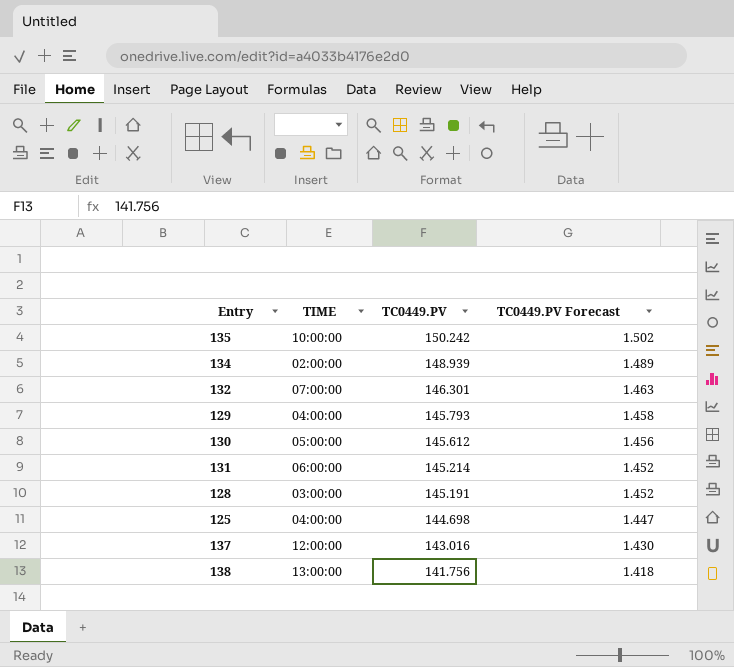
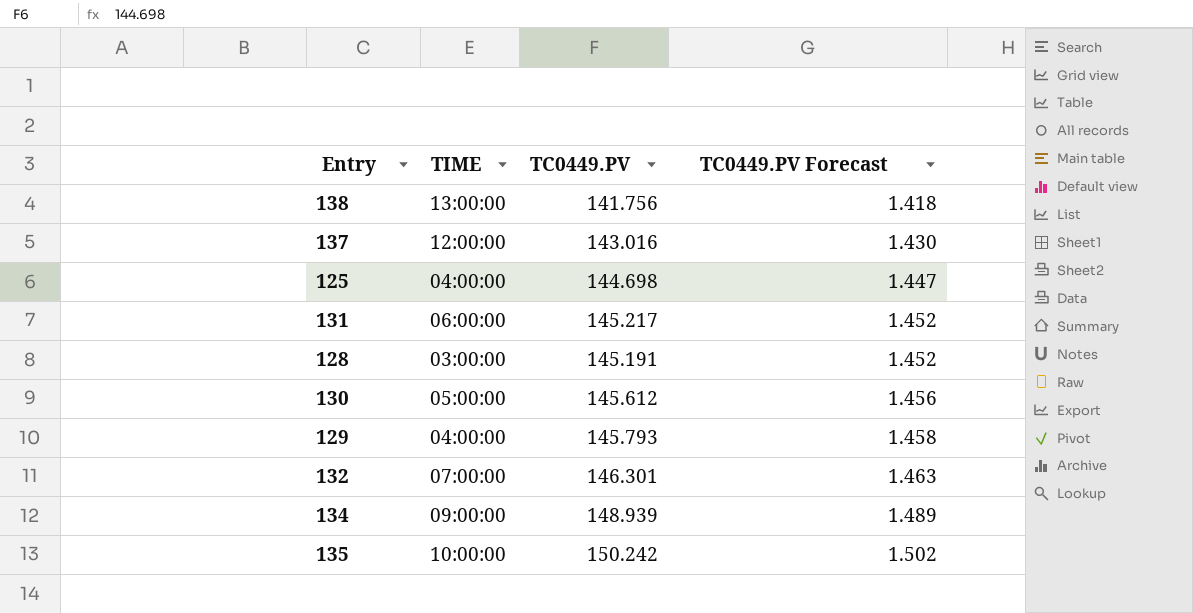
row order: TC0449.PV descending -> TC0449.PV Forecast ascending
131 | TC0449.PV: 145.214 -> 145.217
134 | TIME: 02:00:00 -> 09:00:00

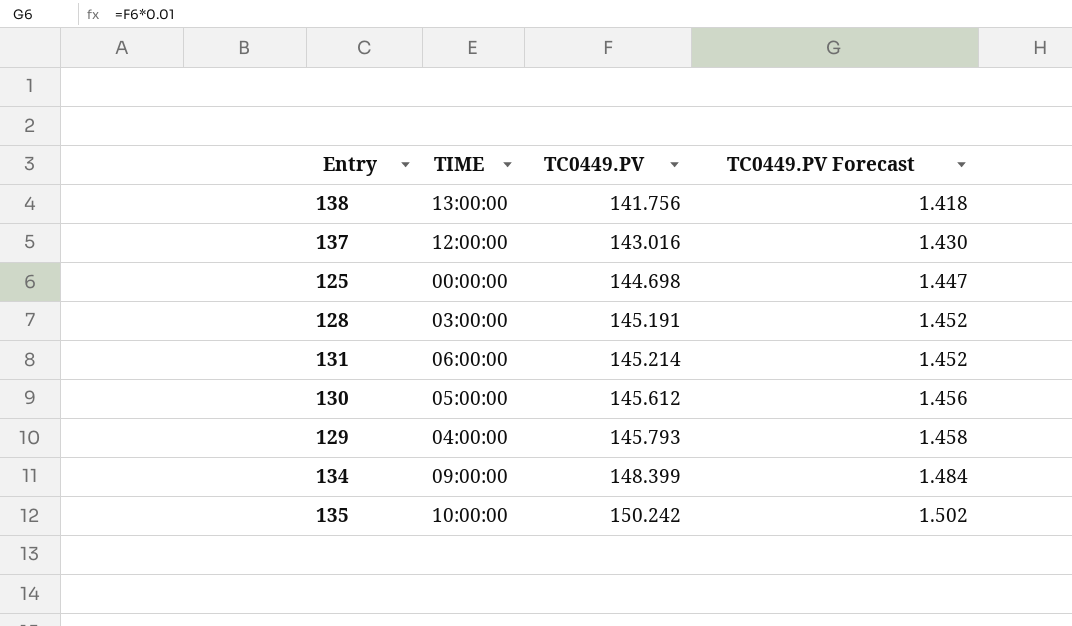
row order: TC0449.PV Forecast ascending -> TC0449.PV ascending
row 132: 07:00:00 | 146.301 | 1.463 -> none
125 | TIME: 04:00:00 -> 00:00:00
131 | TC0449.PV: 145.217 -> 145.214
134 | TC0449.PV: 148.939 -> 148.399
134 | TC0449.PV Forecast: 1.489 -> 1.484

